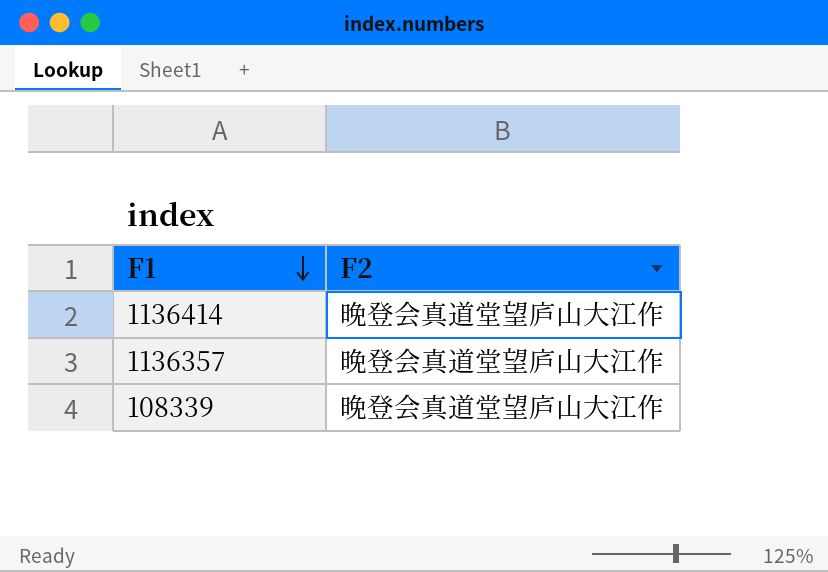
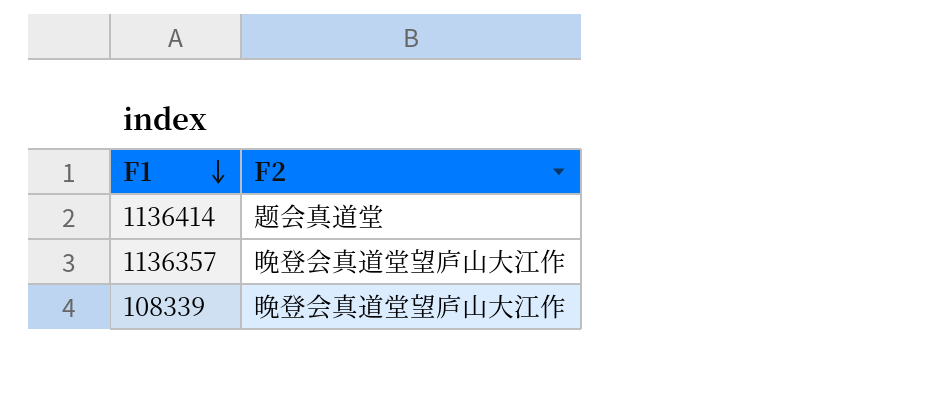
1136414 | F2: 晚登会真道堂望庐山大江作 -> 题会真道堂

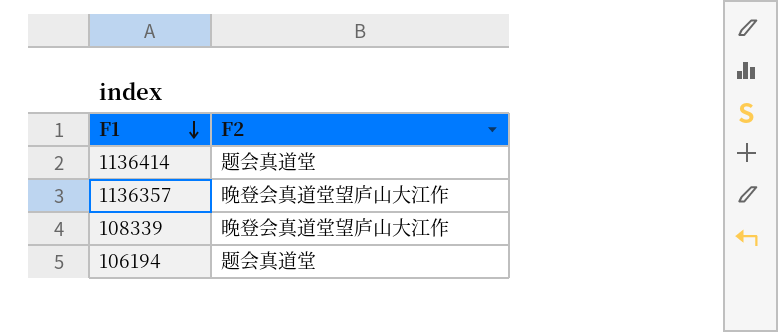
row 106194: none -> 题会真道堂

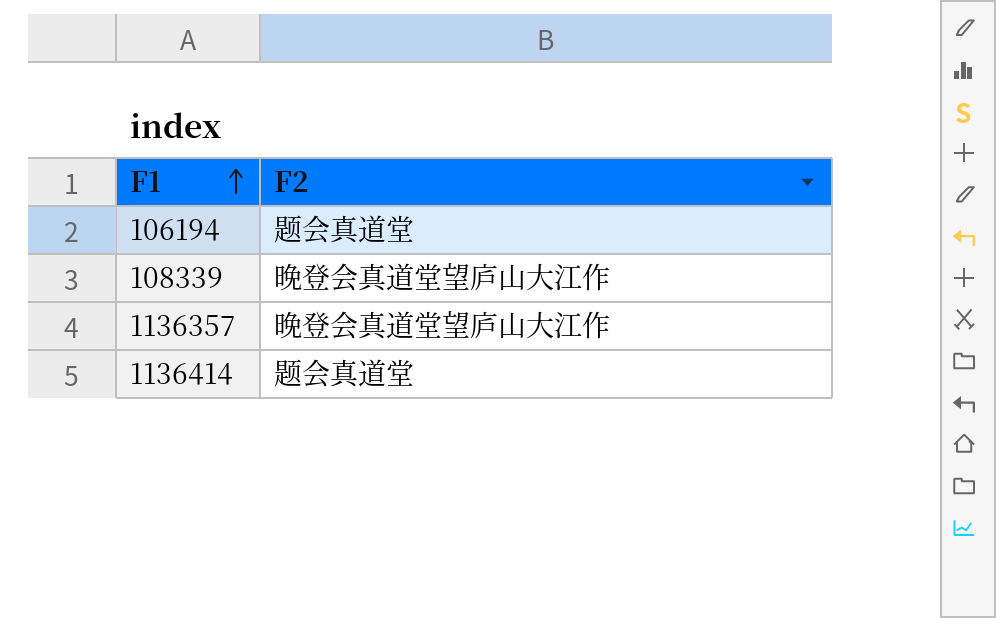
row order: F1 descending -> F1 ascending

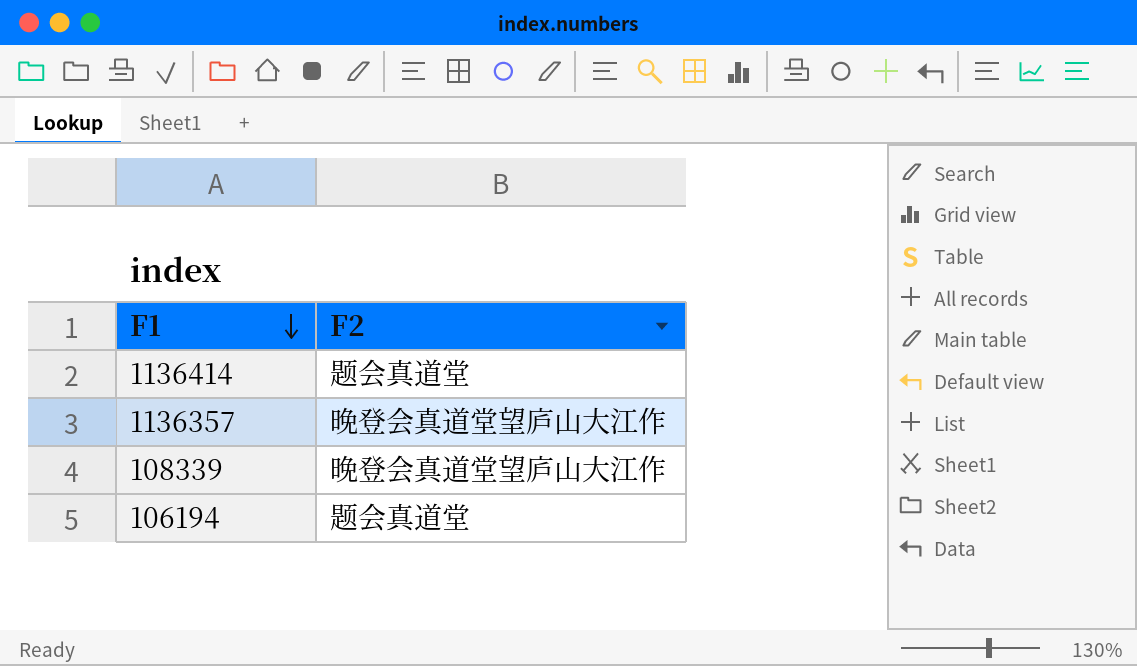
row order: F1 ascending -> F1 descending

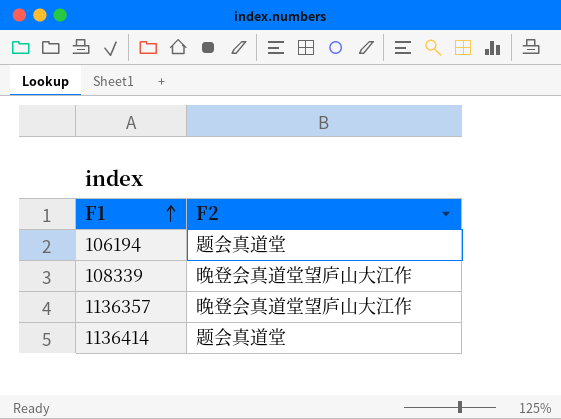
row order: F1 descending -> F1 ascending

